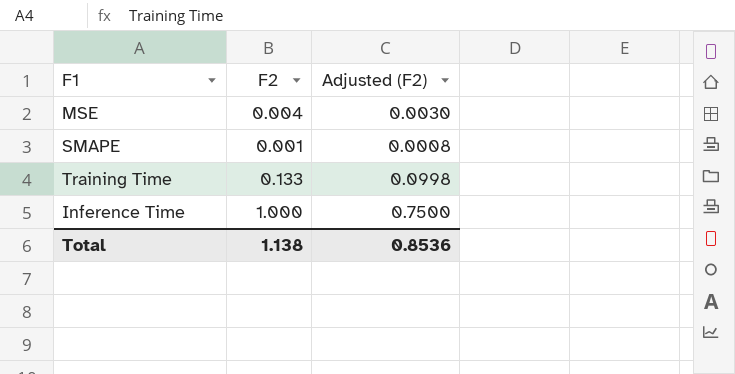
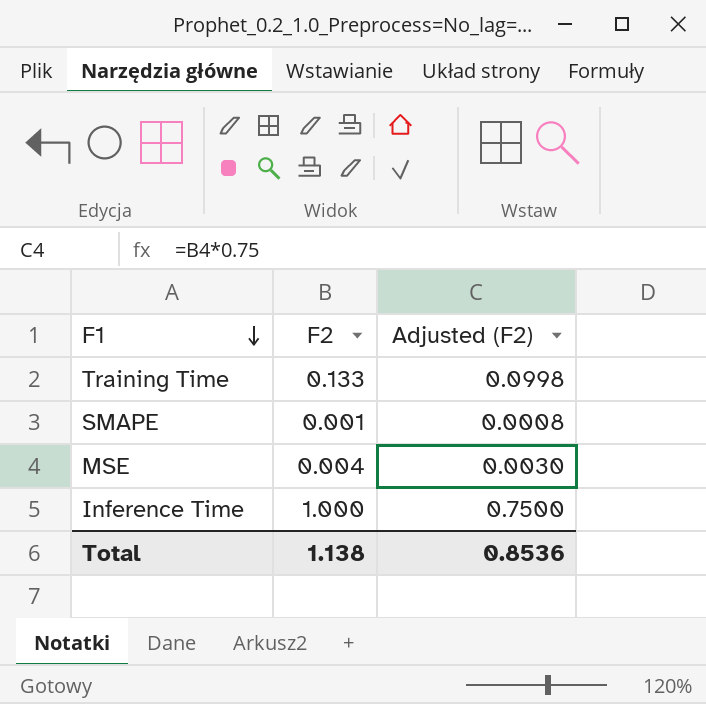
row order: none -> F1 descending

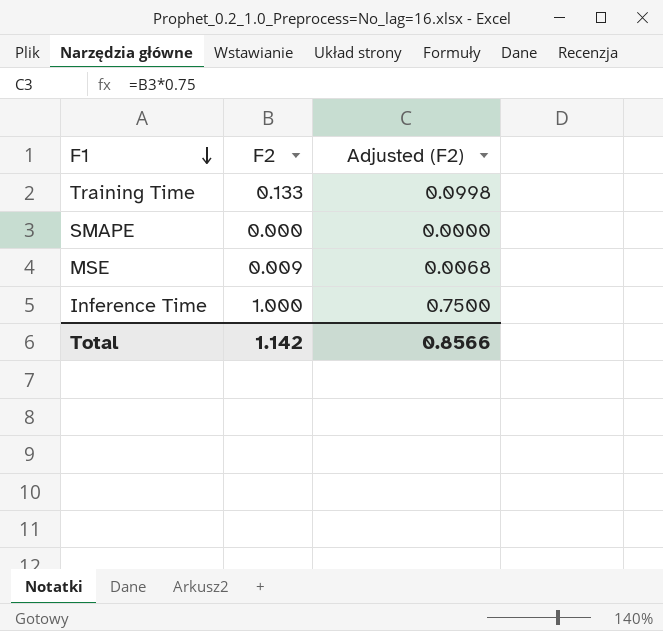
SMAPE | F2: 0.001 -> 0.000
SMAPE | Adjusted (F2): 0.0008 -> 0.0000
MSE | F2: 0.004 -> 0.009
MSE | Adjusted (F2): 0.0030 -> 0.0068
Total | F2: 1.138 -> 1.142
Total | Adjusted (F2): 0.8536 -> 0.8566

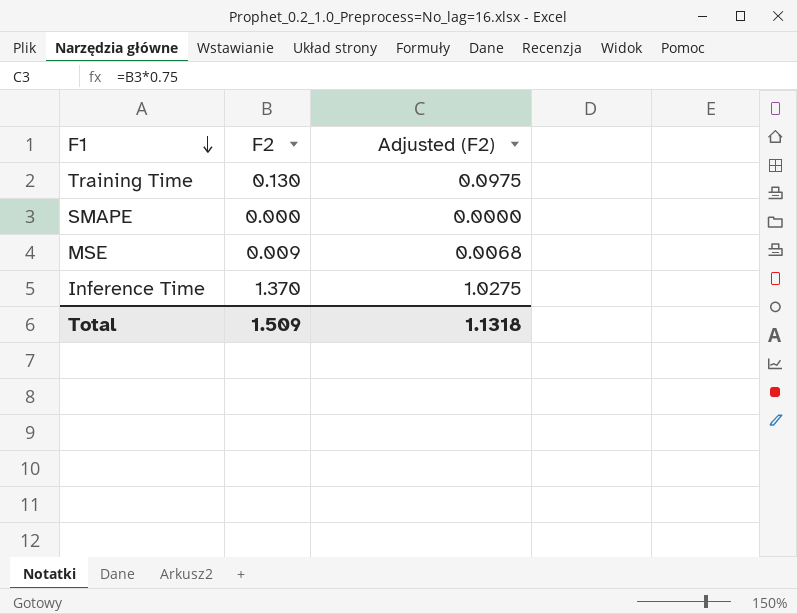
Training Time | F2: 0.133 -> 0.130
Training Time | Adjusted (F2): 0.0998 -> 0.0975
Inference Time | F2: 1.000 -> 1.370
Inference Time | Adjusted (F2): 0.7500 -> 1.0275
Total | F2: 1.142 -> 1.509
Total | Adjusted (F2): 0.8566 -> 1.1318

